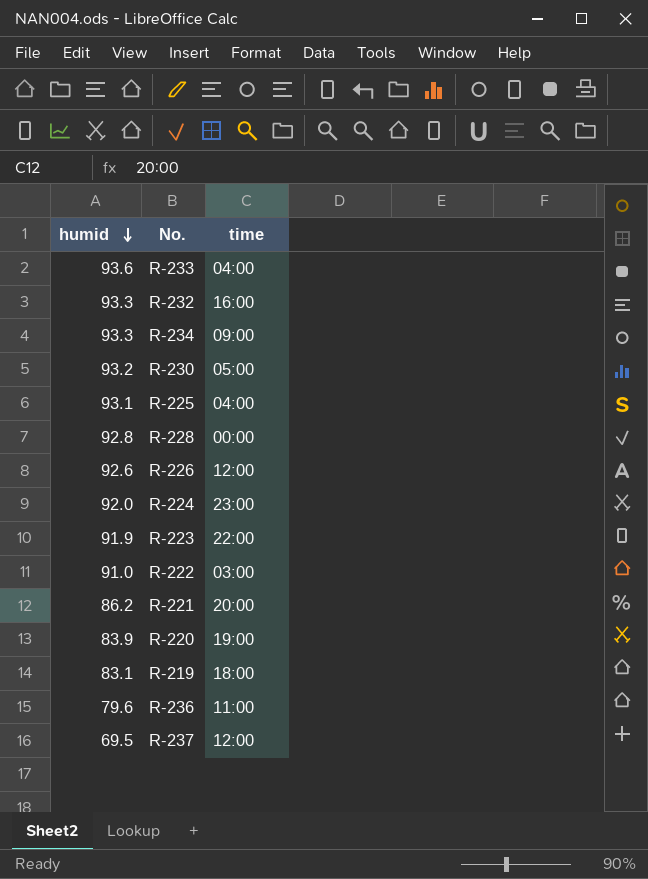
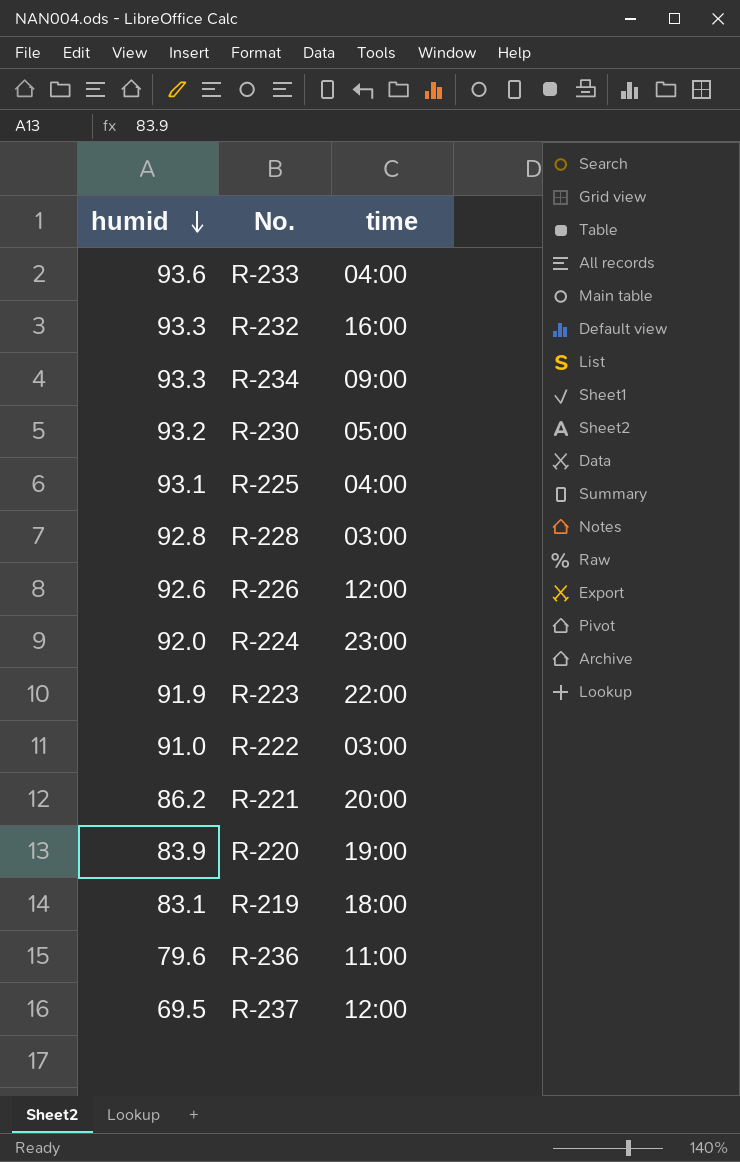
R-228 | time: 00:00 -> 03:00

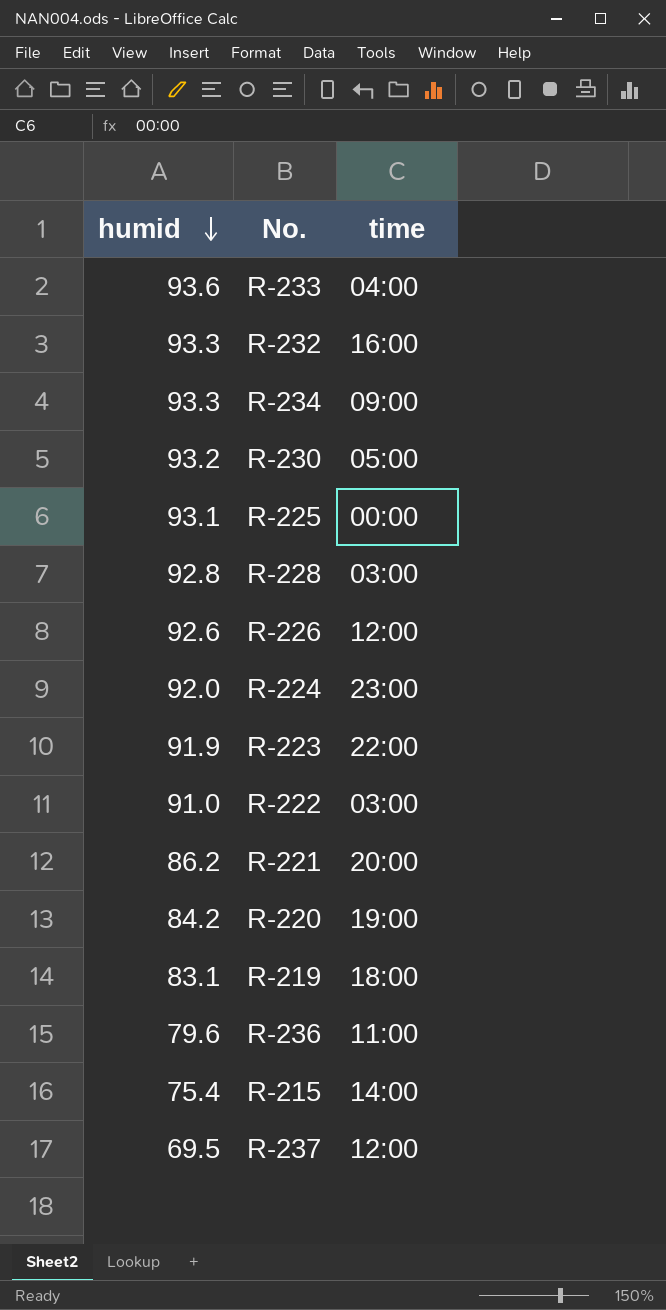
R-225 | time: 04:00 -> 00:00
R-220 | humid: 83.9 -> 84.2
row R-215: none -> 75.4 | 14:00

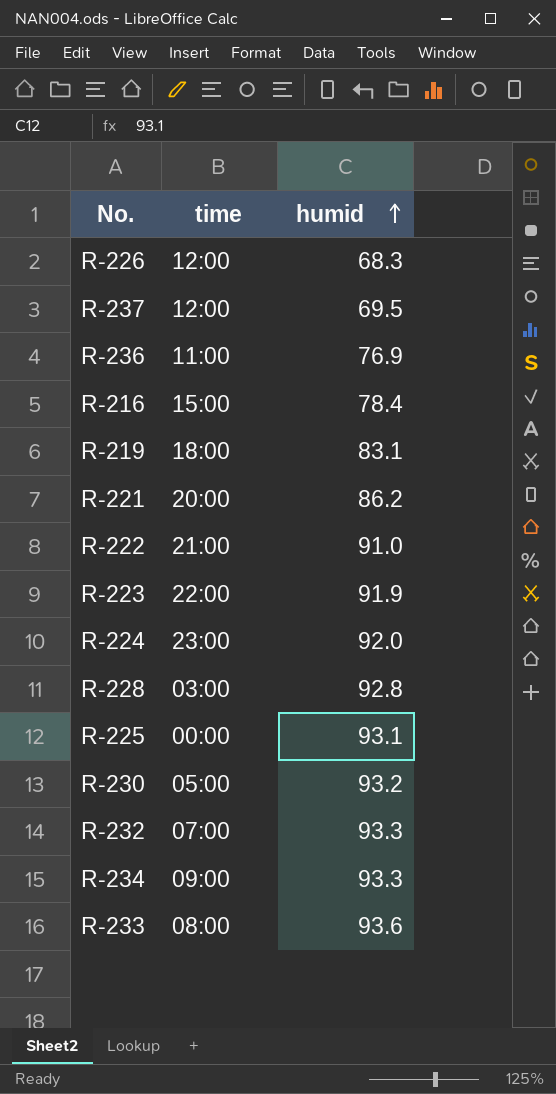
row order: humid descending -> humid ascending
column humid | position: 1 -> 3
row R-220: 84.2 | 19:00 -> none
row R-215: 75.4 | 14:00 -> none
R-226 | humid: 92.6 -> 68.3
R-236 | humid: 79.6 -> 76.9
row R-216: none -> 15:00 | 78.4
R-222 | time: 03:00 -> 21:00
R-232 | time: 16:00 -> 07:00
R-233 | time: 04:00 -> 08:00

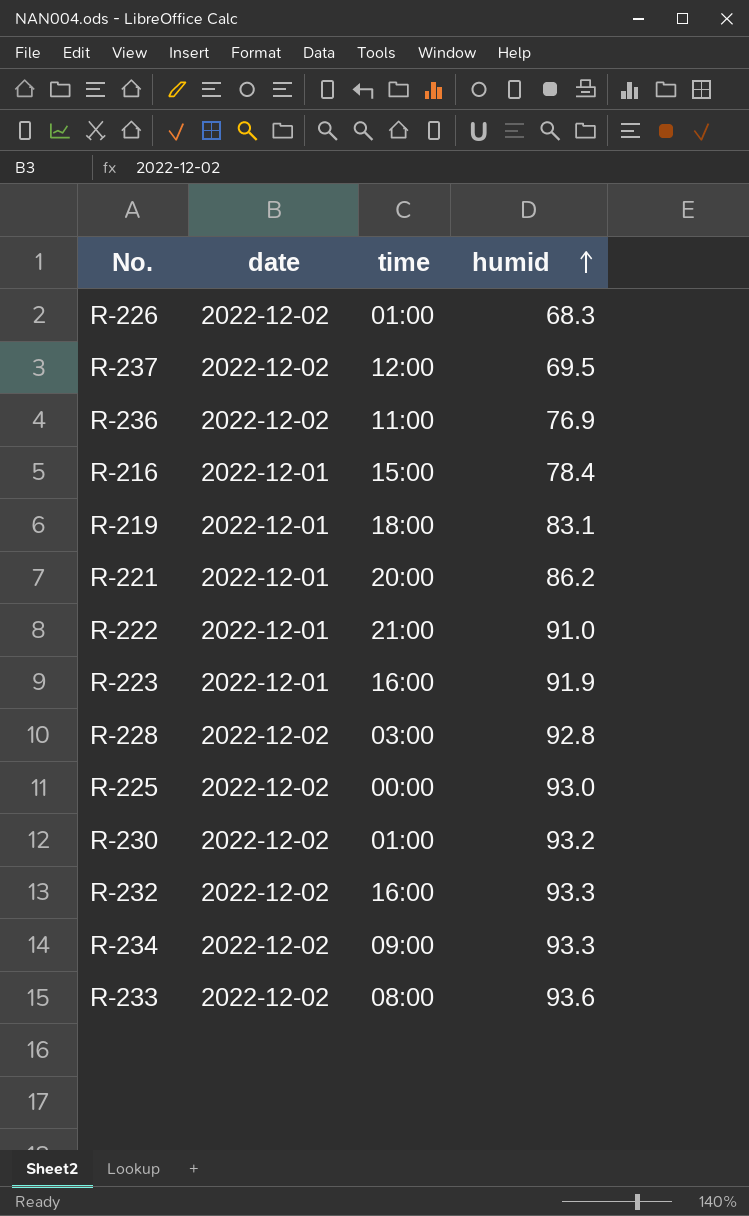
column date | position: none -> 2
row R-224: 23:00 | 92.0 -> none
R-226 | time: 12:00 -> 01:00
R-223 | time: 22:00 -> 16:00
R-225 | humid: 93.1 -> 93.0
R-230 | time: 05:00 -> 01:00
R-232 | time: 07:00 -> 16:00

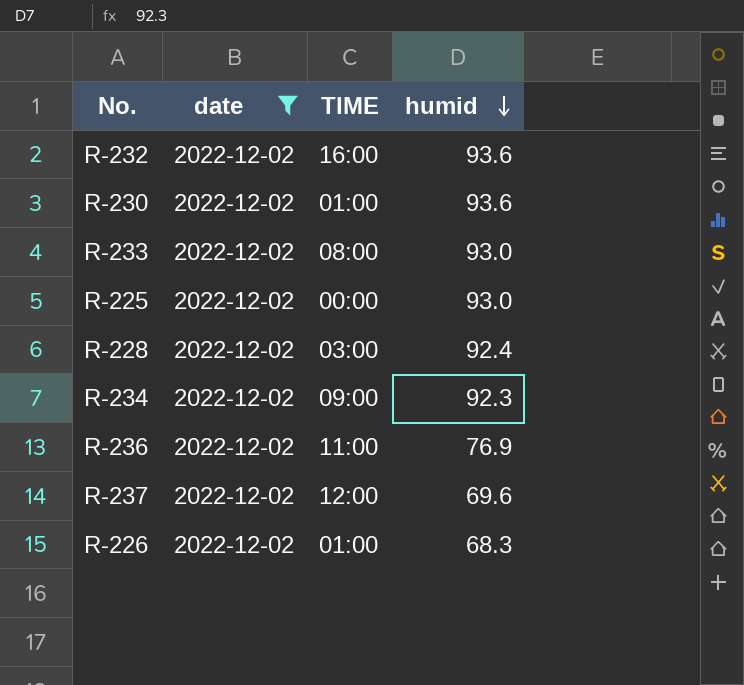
filter: none -> date = 2022-12-02
row order: humid ascending -> humid descending
column name: time -> TIME
R-232 | humid: 93.3 -> 93.6
R-230 | humid: 93.2 -> 93.6
R-233 | humid: 93.6 -> 93.0
R-228 | humid: 92.8 -> 92.4
R-234 | humid: 93.3 -> 92.3
R-237 | humid: 69.5 -> 69.6

